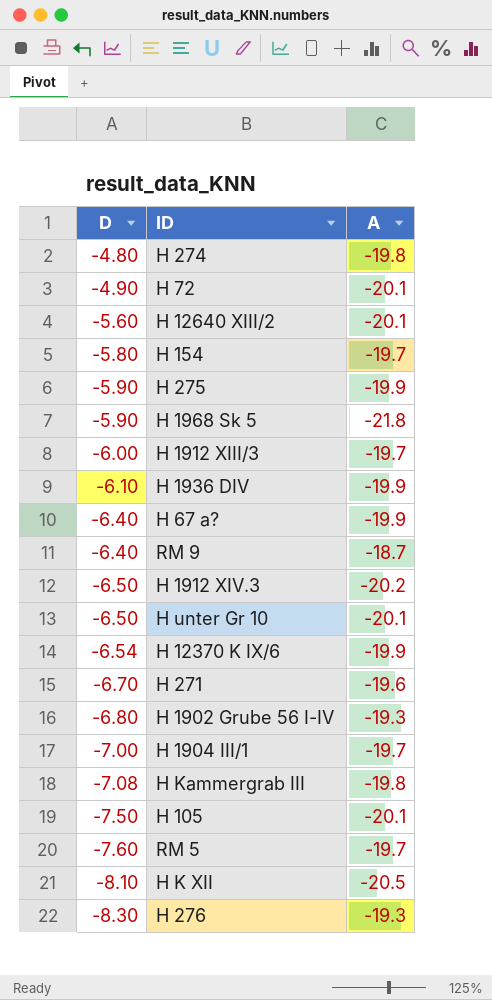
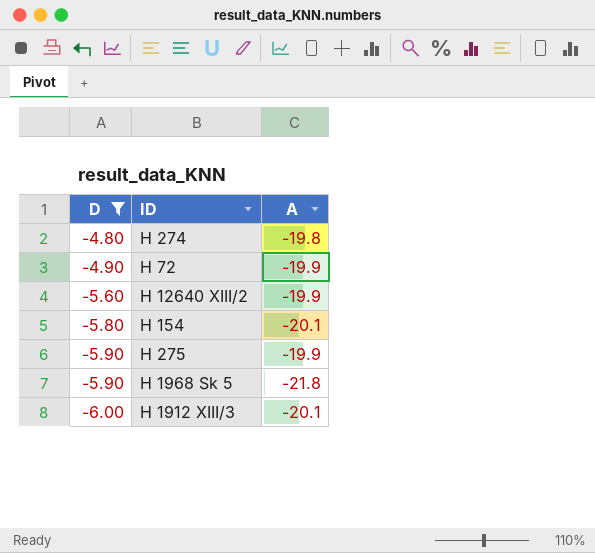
filter: none -> D >= -6.00
H 72 | A: -20.1 -> -19.9
H 12640 XIII/2 | A: -20.1 -> -19.9
H 154 | A: -19.7 -> -20.1
H 1912 XIII/3 | A: -19.7 -> -20.1

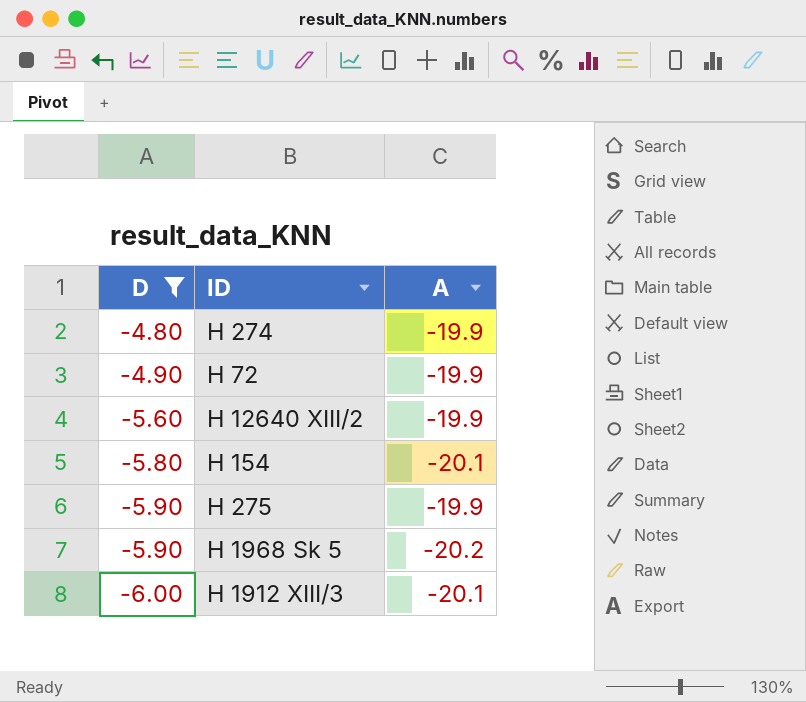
H 274 | A: -19.8 -> -19.9
H 1968 Sk 5 | A: -21.8 -> -20.2

